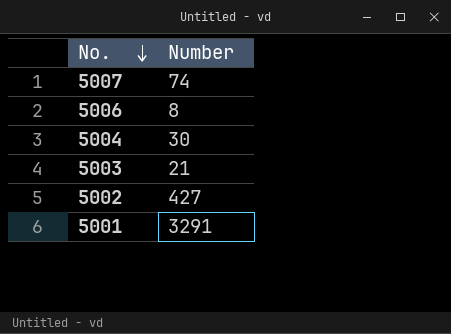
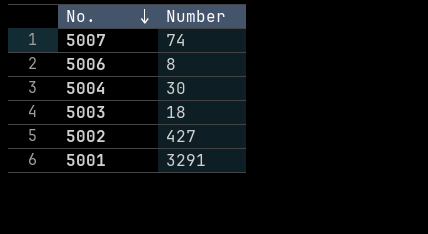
5003 | Number: 21 -> 18

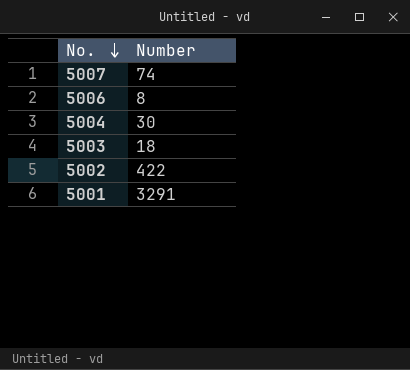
5002 | Number: 427 -> 422

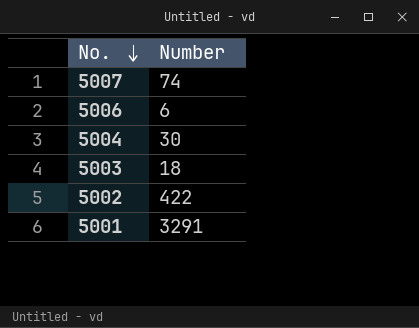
5006 | Number: 8 -> 6

